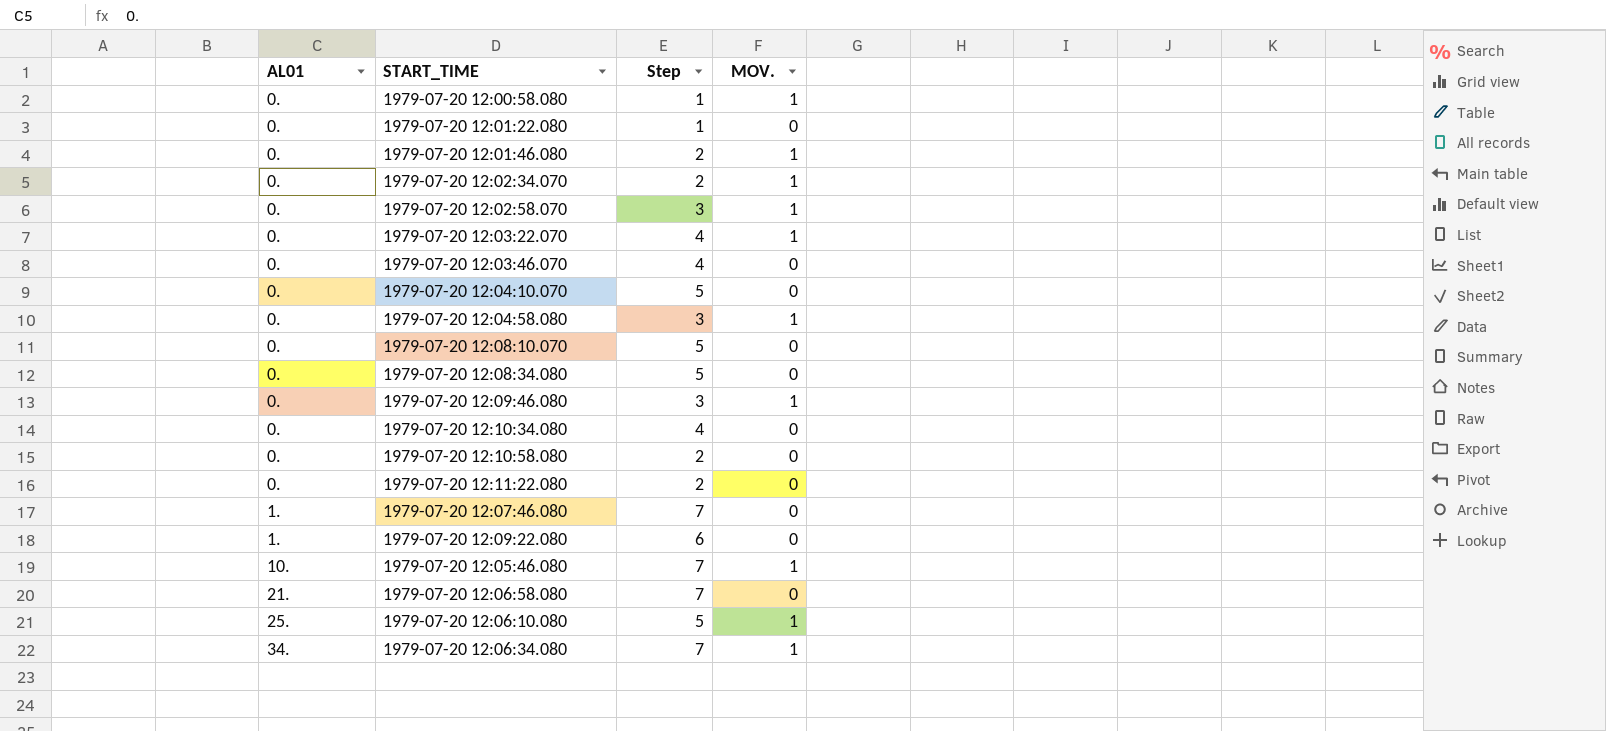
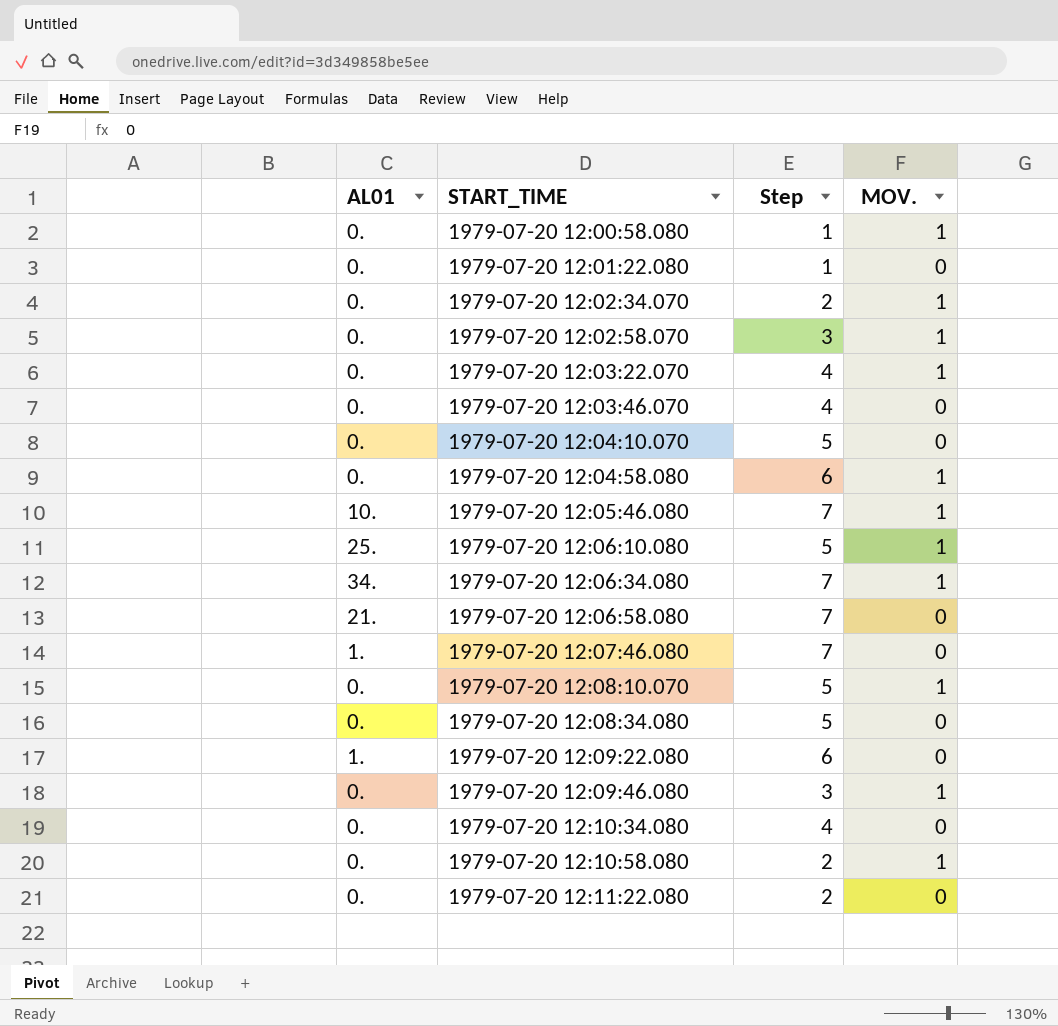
row order: AL01 ascending -> START_TIME ascending
row 1979-07-20 12:01:46.080: 0. | 2 | 1 -> none
1979-07-20 12:04:58.080 | Step: 3 -> 6
1979-07-20 12:08:10.070 | MOV.: 0 -> 1
1979-07-20 12:10:58.080 | MOV.: 0 -> 1

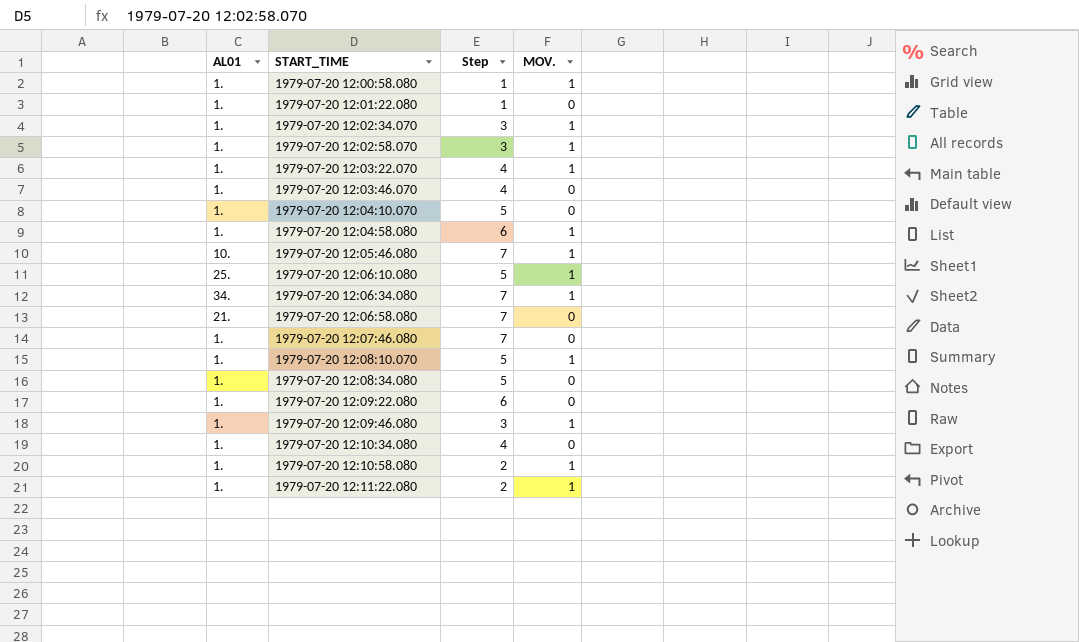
1979-07-20 12:00:58.080 | AL01: 0. -> 1.
1979-07-20 12:01:22.080 | AL01: 0. -> 1.
1979-07-20 12:02:34.070 | AL01: 0. -> 1.
1979-07-20 12:02:34.070 | Step: 2 -> 3
1979-07-20 12:02:58.070 | AL01: 0. -> 1.
1979-07-20 12:03:22.070 | AL01: 0. -> 1.
1979-07-20 12:03:46.070 | AL01: 0. -> 1.
1979-07-20 12:04:10.070 | AL01: 0. -> 1.
1979-07-20 12:04:58.080 | AL01: 0. -> 1.
1979-07-20 12:08:10.070 | AL01: 0. -> 1.
1979-07-20 12:08:34.080 | AL01: 0. -> 1.
1979-07-20 12:09:46.080 | AL01: 0. -> 1.
1979-07-20 12:10:34.080 | AL01: 0. -> 1.
1979-07-20 12:10:58.080 | AL01: 0. -> 1.
1979-07-20 12:11:22.080 | AL01: 0. -> 1.
1979-07-20 12:11:22.080 | MOV.: 0 -> 1

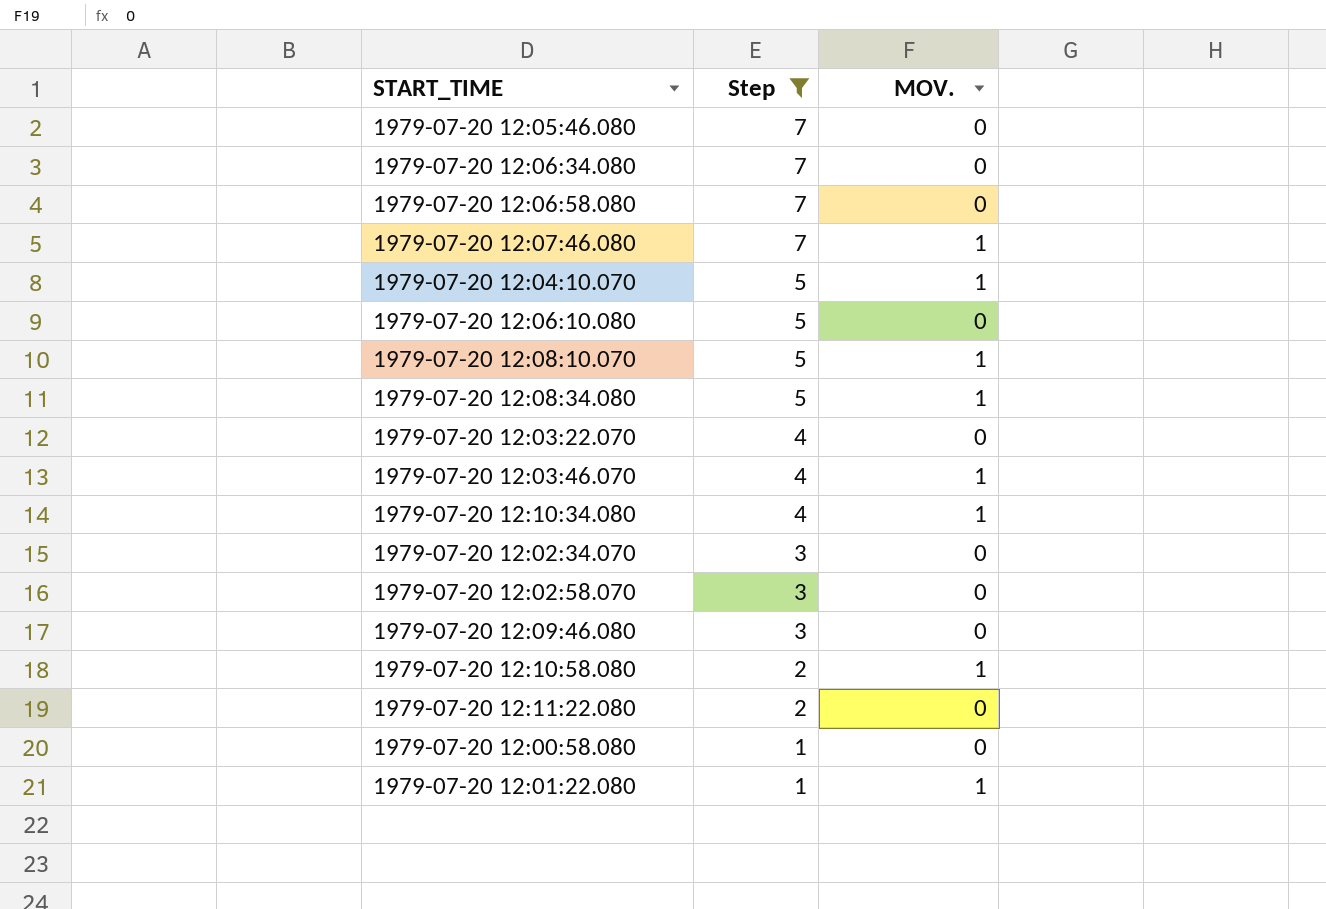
filter: none -> Step != 6
row order: START_TIME ascending -> Step descending
column AL01 | position: 1 -> none
1979-07-20 12:05:46.080 | MOV.: 1 -> 0
1979-07-20 12:06:34.080 | MOV.: 1 -> 0
1979-07-20 12:07:46.080 | MOV.: 0 -> 1
1979-07-20 12:04:10.070 | MOV.: 0 -> 1
1979-07-20 12:06:10.080 | MOV.: 1 -> 0
1979-07-20 12:08:34.080 | MOV.: 0 -> 1
1979-07-20 12:03:22.070 | MOV.: 1 -> 0
1979-07-20 12:03:46.070 | MOV.: 0 -> 1
1979-07-20 12:10:34.080 | MOV.: 0 -> 1
1979-07-20 12:02:34.070 | MOV.: 1 -> 0
1979-07-20 12:02:58.070 | MOV.: 1 -> 0
1979-07-20 12:09:46.080 | MOV.: 1 -> 0
1979-07-20 12:11:22.080 | MOV.: 1 -> 0
1979-07-20 12:00:58.080 | MOV.: 1 -> 0
1979-07-20 12:01:22.080 | MOV.: 0 -> 1

